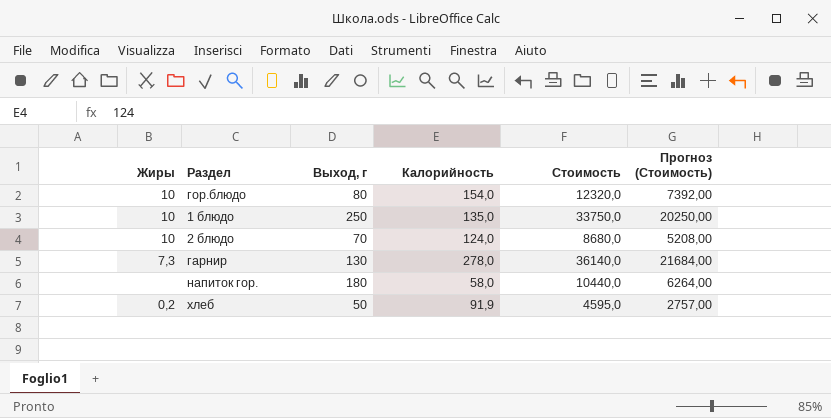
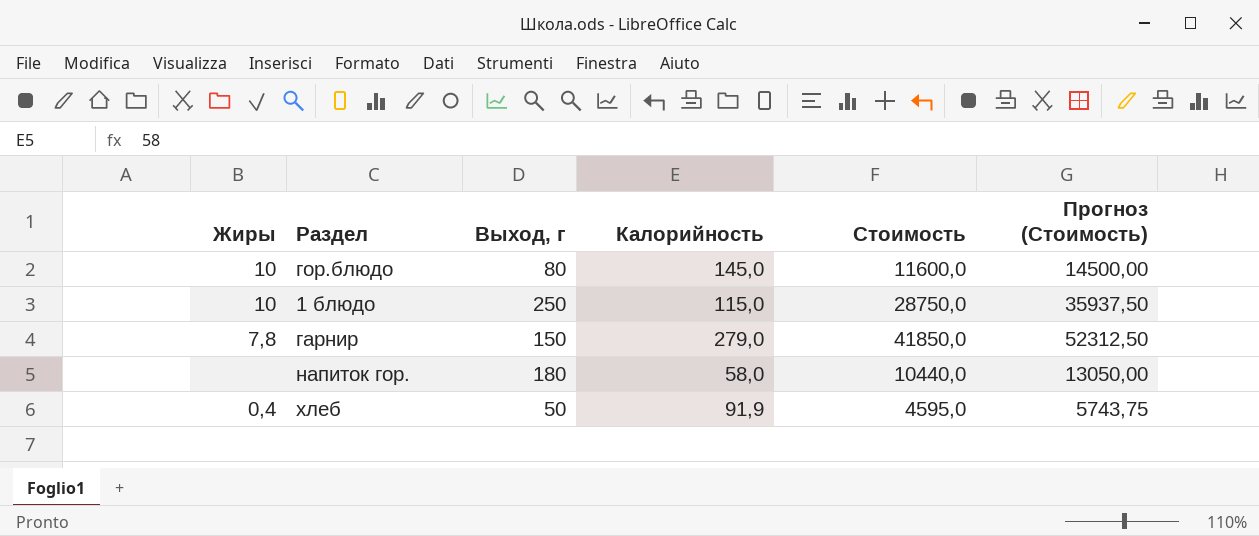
column Прогноз (Стоимость) | formula: [Стоимость] * 0,6 -> [Стоимость] * 1,25
row 2 блюдо: 10 | 70 | 124,0 | 8680,0 | 5208,00 -> none
гор.блюдо | Калорийность: 154,0 -> 145,0
гор.блюдо | Стоимость: 12320,0 -> 11600,0
1 блюдо | Калорийность: 135,0 -> 115,0
1 блюдо | Стоимость: 33750,0 -> 28750,0
гарнир | Жиры: 7,3 -> 7,8
гарнир | Выход, г: 130 -> 150
гарнир | Калорийность: 278,0 -> 279,0
гарнир | Стоимость: 36140,0 -> 41850,0
хлеб | Жиры: 0,2 -> 0,4

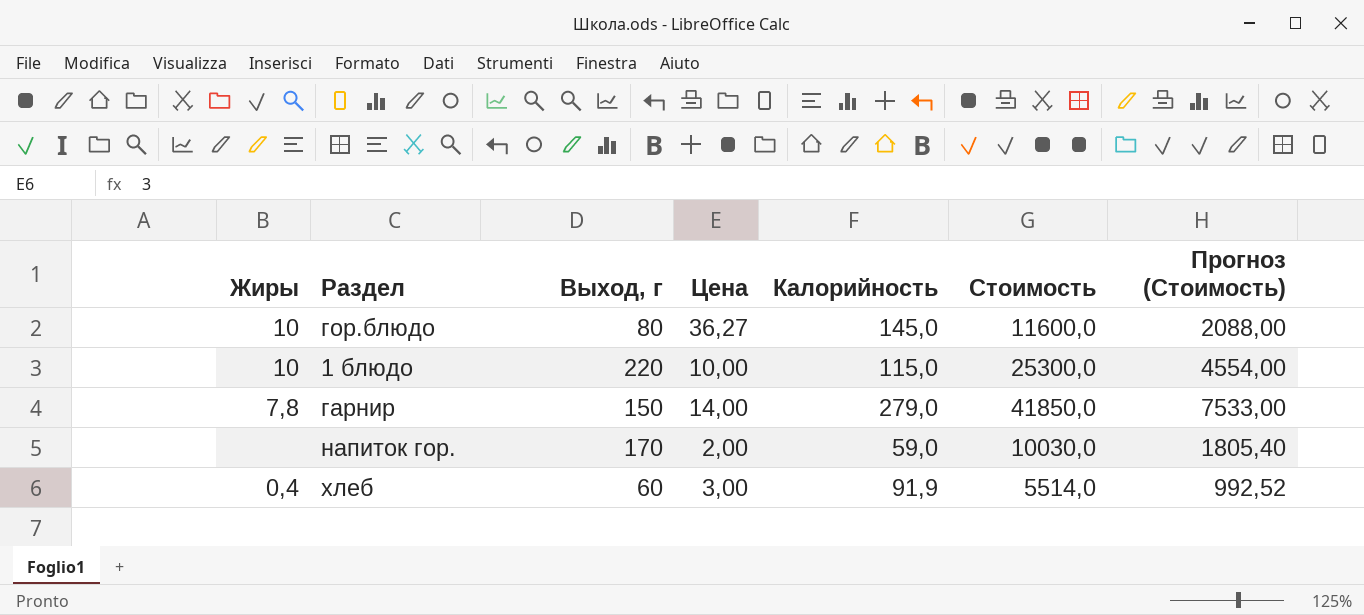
column Цена | position: none -> 4
column Прогноз (Стоимость) | formula: [Стоимость] * 1,25 -> [Стоимость] * 0,18
1 блюдо | Выход, г: 250 -> 220
1 блюдо | Стоимость: 28750,0 -> 25300,0
напиток гор. | Выход, г: 180 -> 170
напиток гор. | Калорийность: 58,0 -> 59,0
напиток гор. | Стоимость: 10440,0 -> 10030,0
хлеб | Выход, г: 50 -> 60
хлеб | Стоимость: 4595,0 -> 5514,0

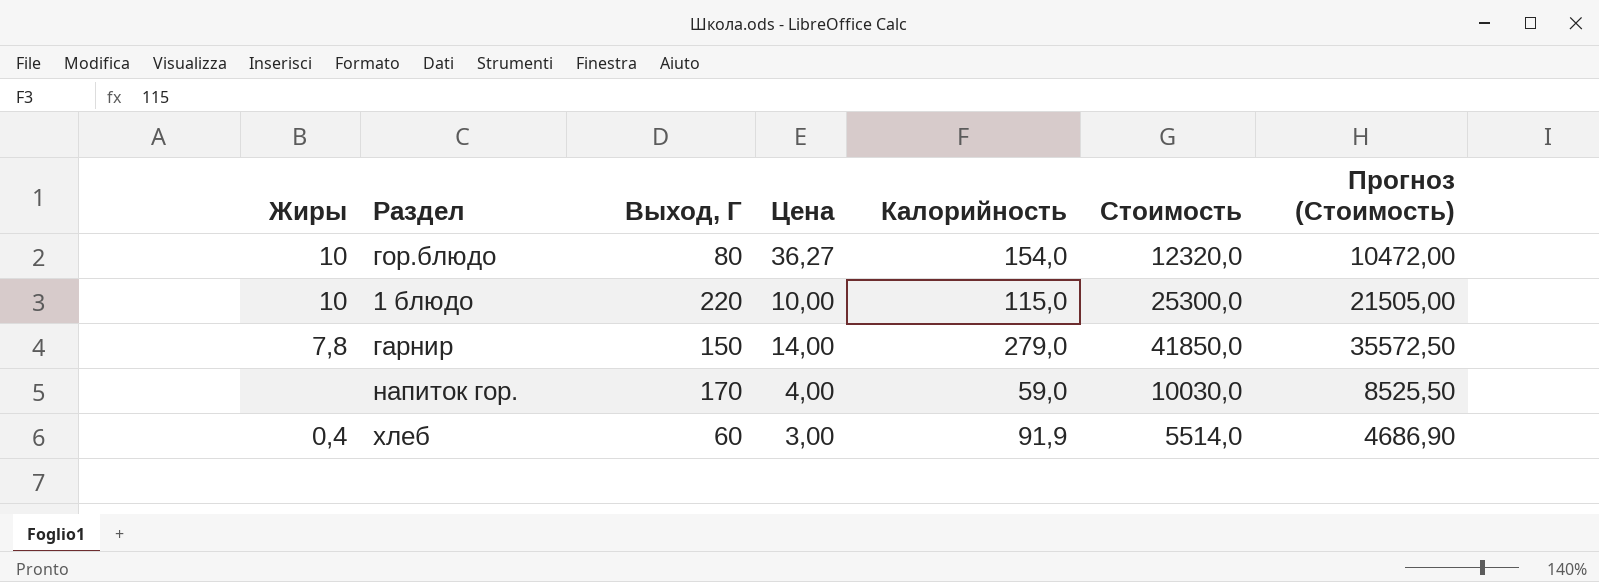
column name: Выход, г -> Выход, Г
column Прогноз (Стоимость) | formula: [Стоимость] * 0,18 -> [Стоимость] * 0,85
гор.блюдо | Калорийность: 145,0 -> 154,0
гор.блюдо | Стоимость: 11600,0 -> 12320,0
напиток гор. | Цена: 2,00 -> 4,00

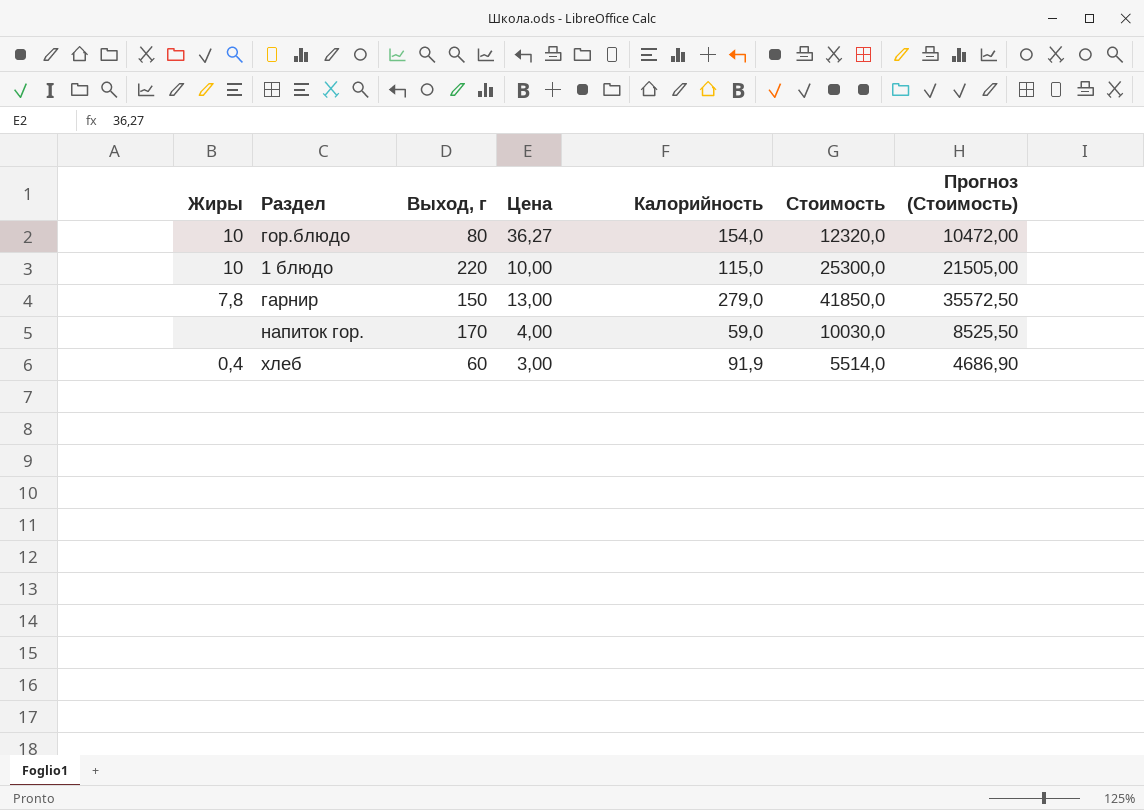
column name: Выход, Г -> Выход, г
гарнир | Цена: 14,00 -> 13,00

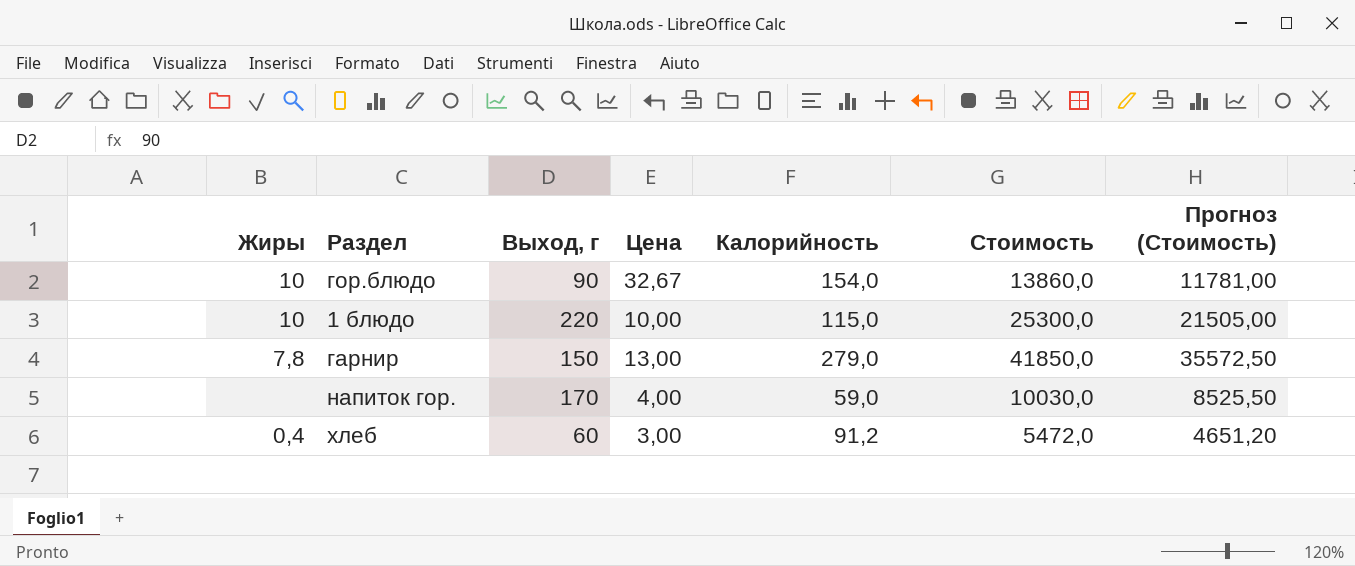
гор.блюдо | Выход, г: 80 -> 90
гор.блюдо | Цена: 36,27 -> 32,67
гор.блюдо | Стоимость: 12320,0 -> 13860,0
гор.блюдо | Прогноз (Стоимость): 10472,00 -> 11781,00
хлеб | Калорийность: 91,9 -> 91,2
хлеб | Стоимость: 5514,0 -> 5472,0
хлеб | Прогноз (Стоимость): 4686,90 -> 4651,20

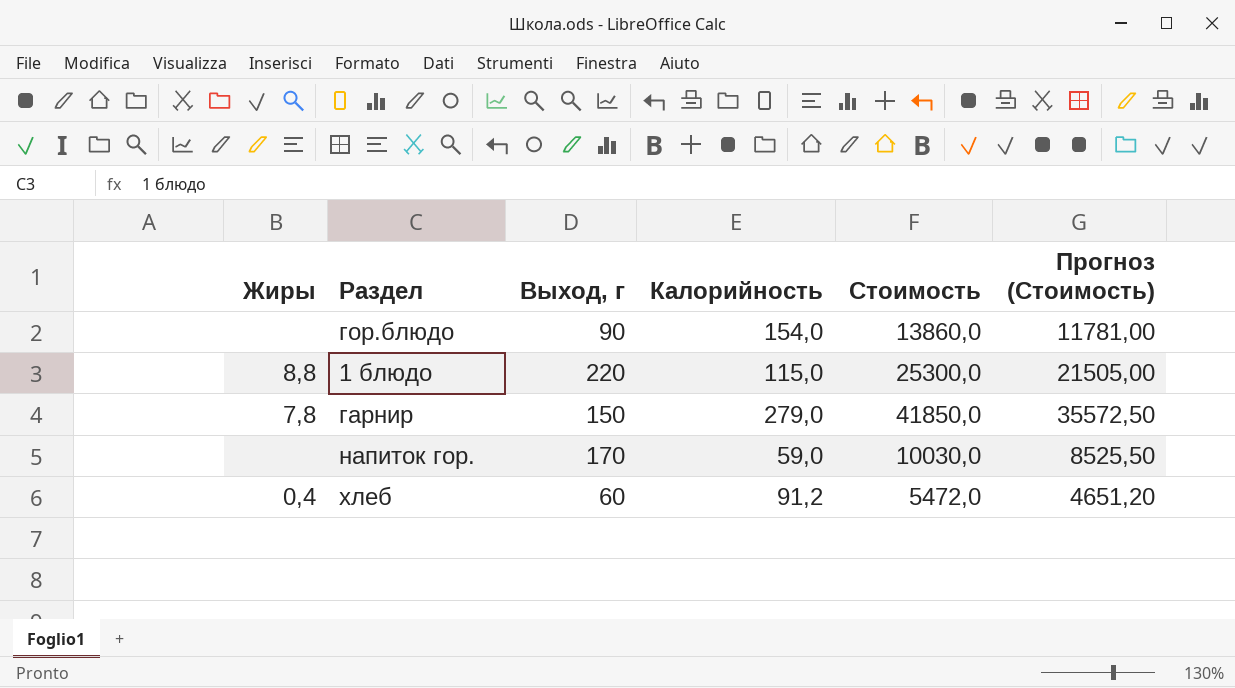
column Цена | position: 4 -> none
гор.блюдо | Жиры: 10 -> none
1 блюдо | Жиры: 10 -> 8,8

